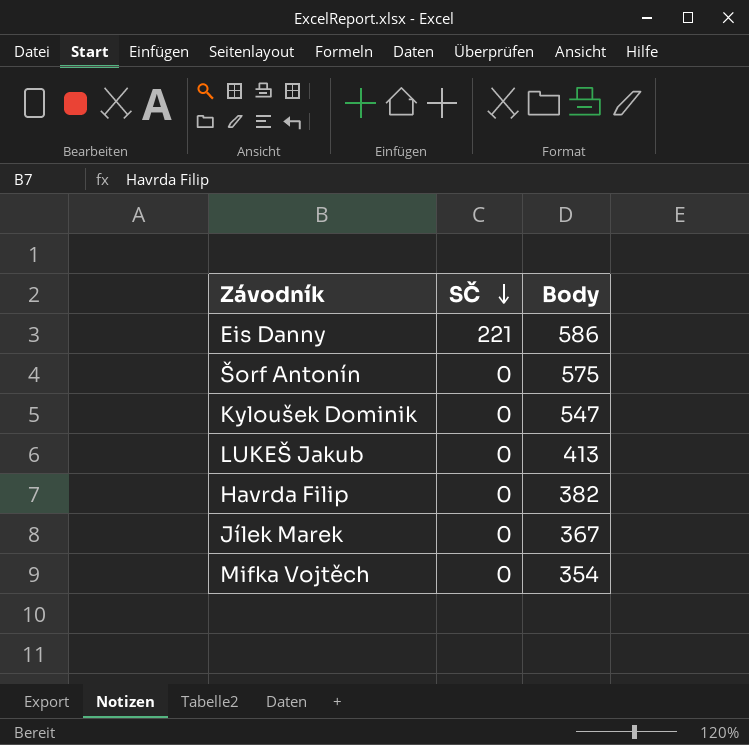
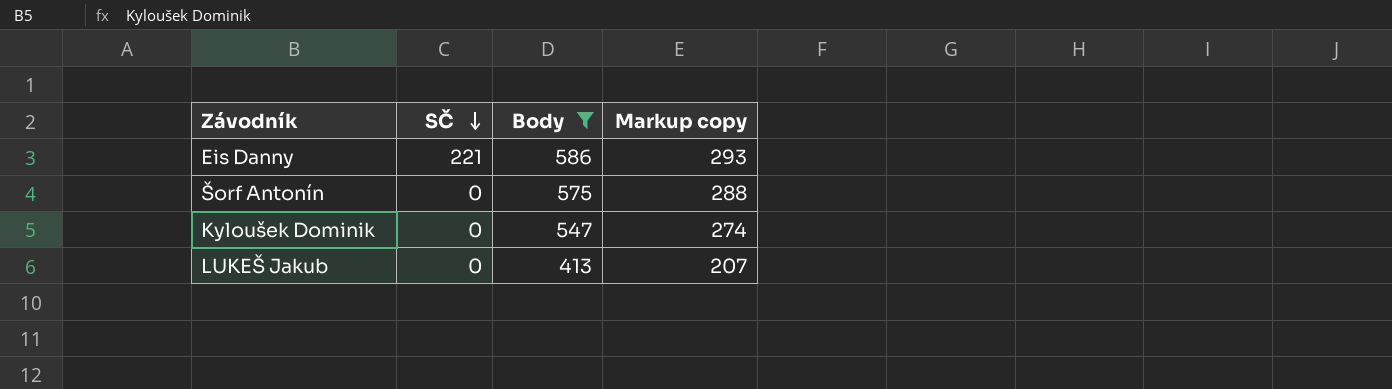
filter: none -> Body >= 413
column Markup copy | formula: none -> [Body] * 0.5

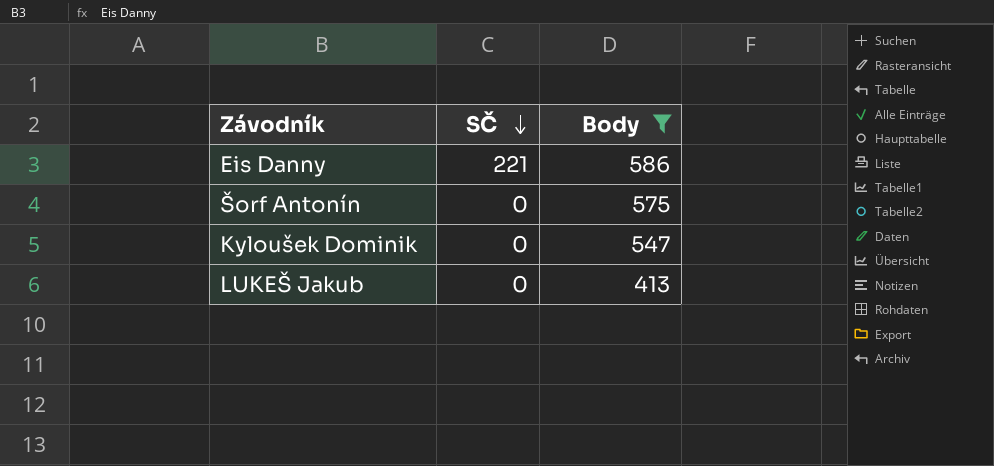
column Markup copy | formula: [Body] * 0.5 -> none

